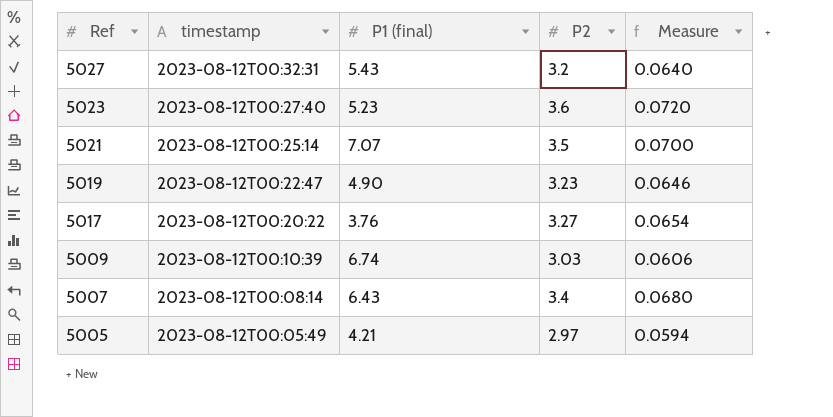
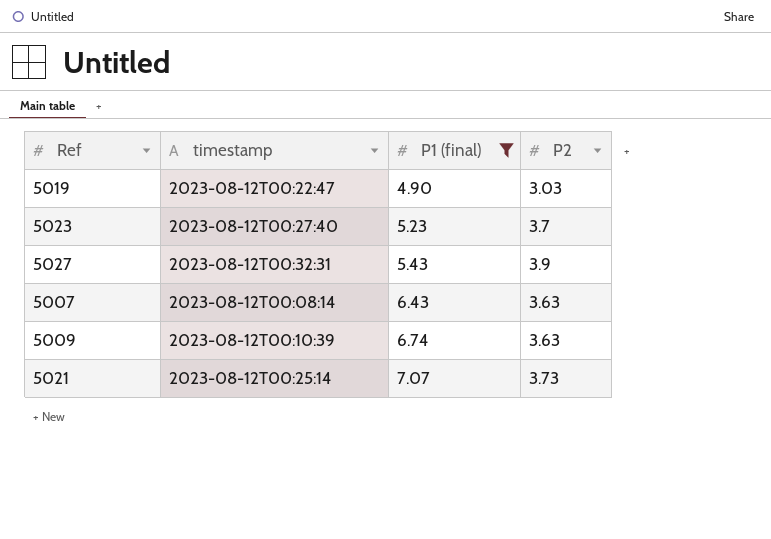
filter: none -> P1 (final) >= 4.90
row order: Ref descending -> P1 (final) ascending
column Measure | formula: [P2] * 0.02 -> none
5019 | P2: 3.23 -> 3.03
5023 | P2: 3.6 -> 3.7
5027 | P2: 3.2 -> 3.9
5007 | P2: 3.4 -> 3.63
5009 | P2: 3.03 -> 3.63
5021 | P2: 3.5 -> 3.73

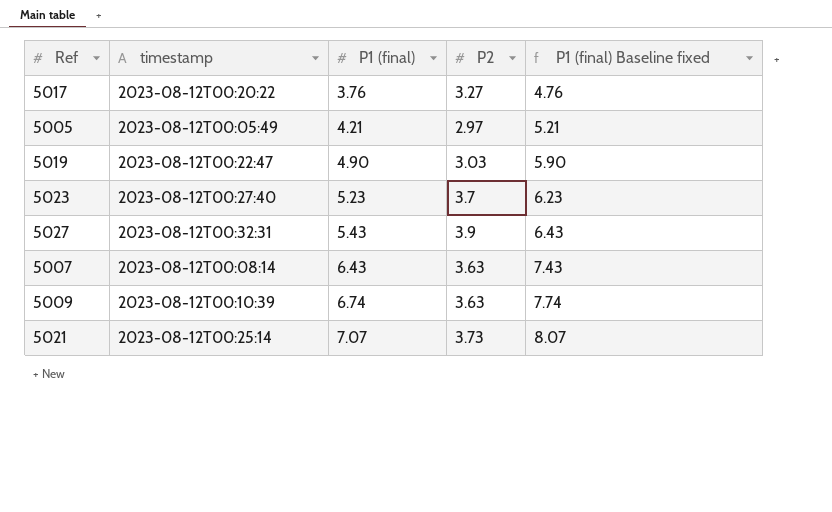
filter: P1 (final) >= 4.90 -> none
column P1 (final) Baseline fixed | formula: none -> [P1 (final)] + 1

